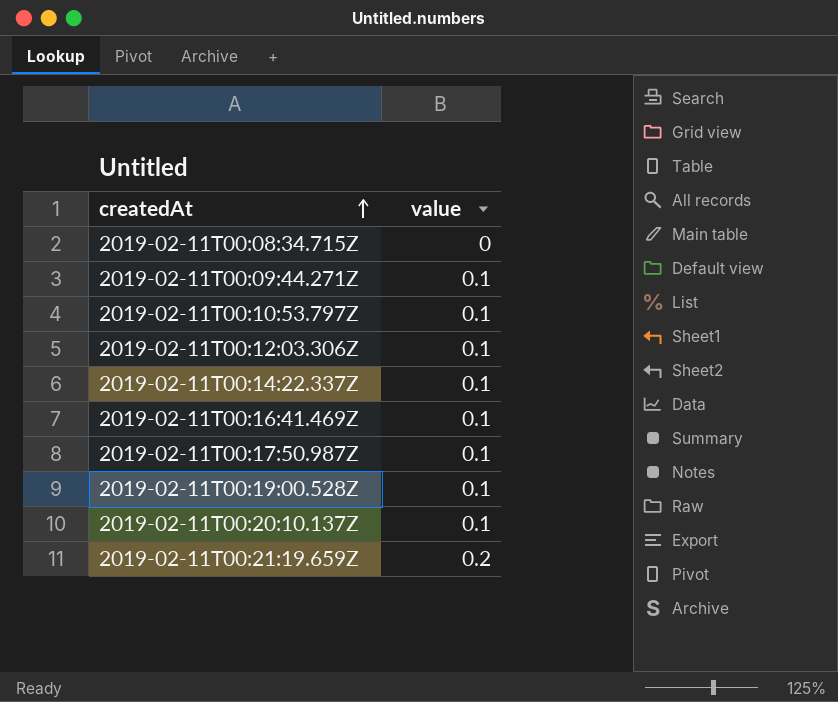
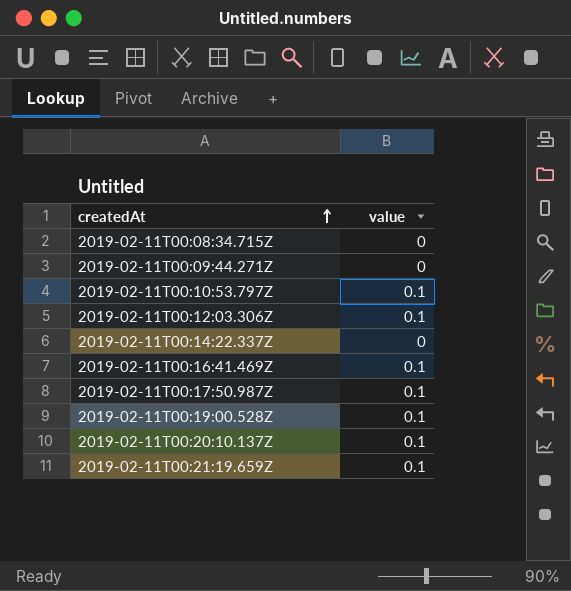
2019-02-11T00:09:44.271Z | value: 0.1 -> 0
2019-02-11T00:14:22.337Z | value: 0.1 -> 0
2019-02-11T00:21:19.659Z | value: 0.2 -> 0.1

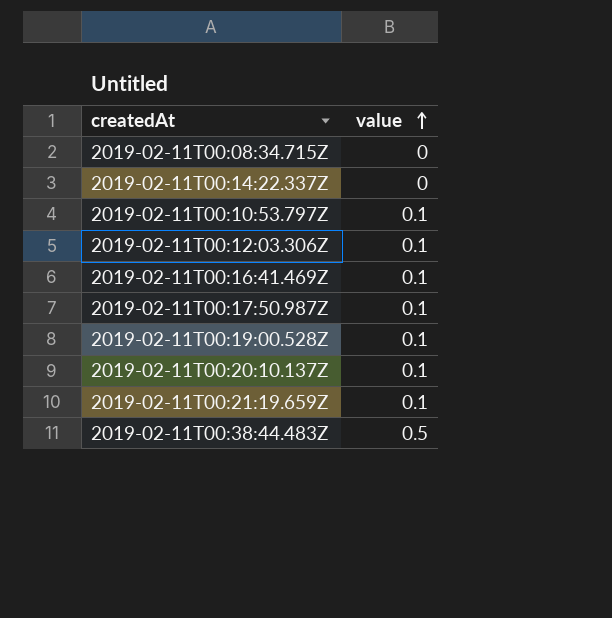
row order: createdAt ascending -> value ascending
row 2019-02-11T00:09:44.271Z: 0 -> none
row 2019-02-11T00:38:44.483Z: none -> 0.5

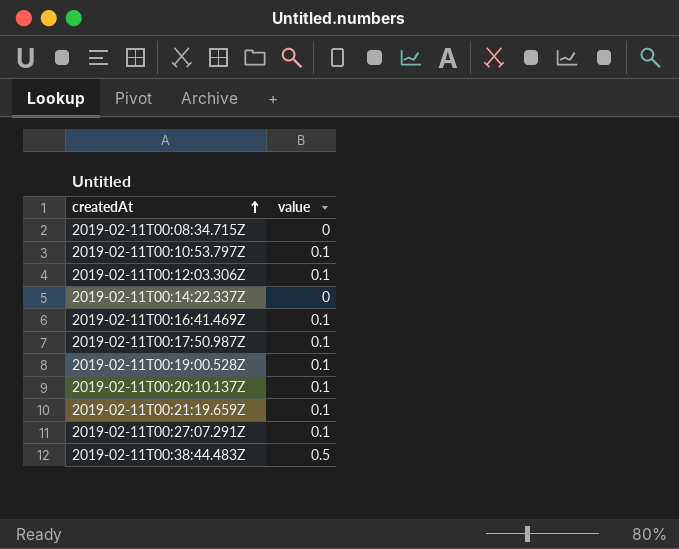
row order: value ascending -> createdAt ascending
row 2019-02-11T00:27:07.291Z: none -> 0.1

